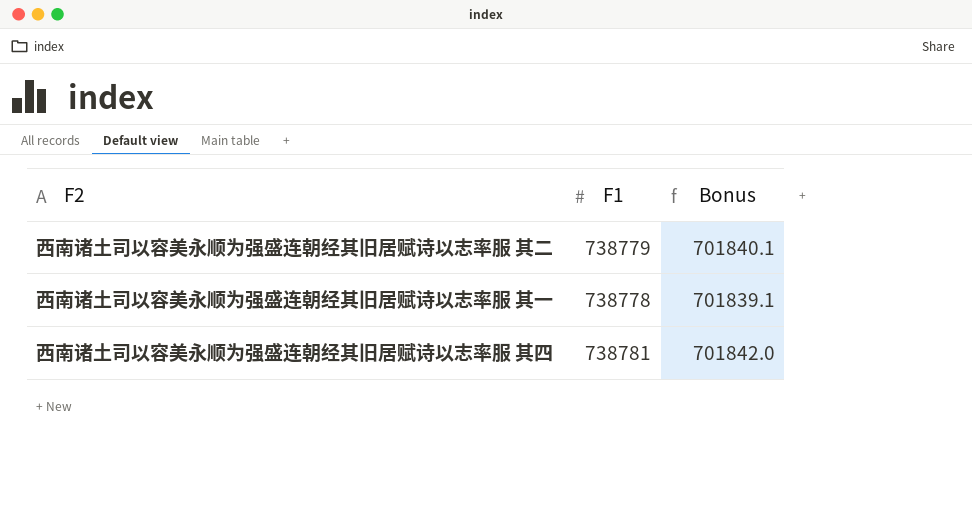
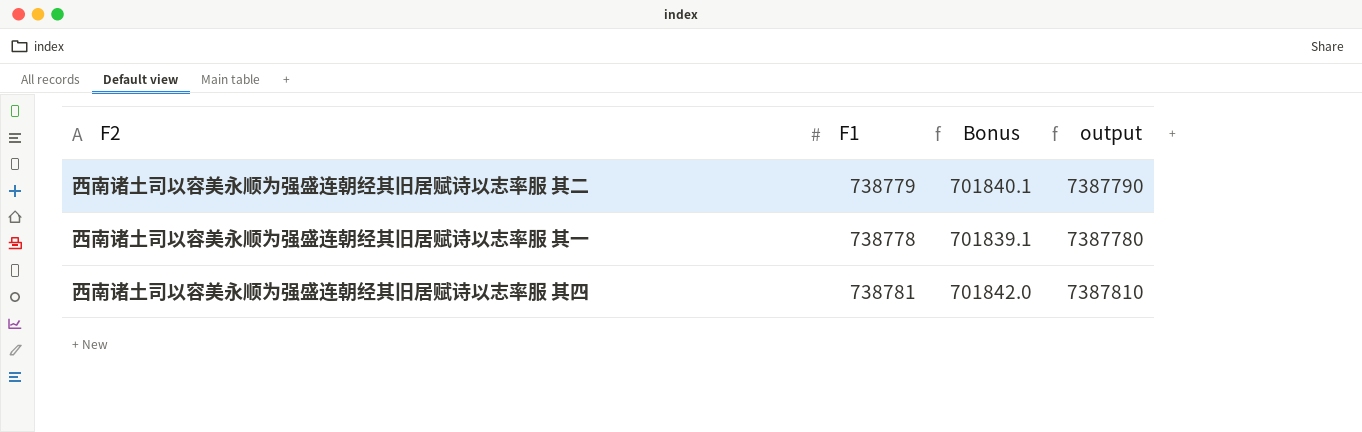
column output | formula: none -> [F1] * 10

